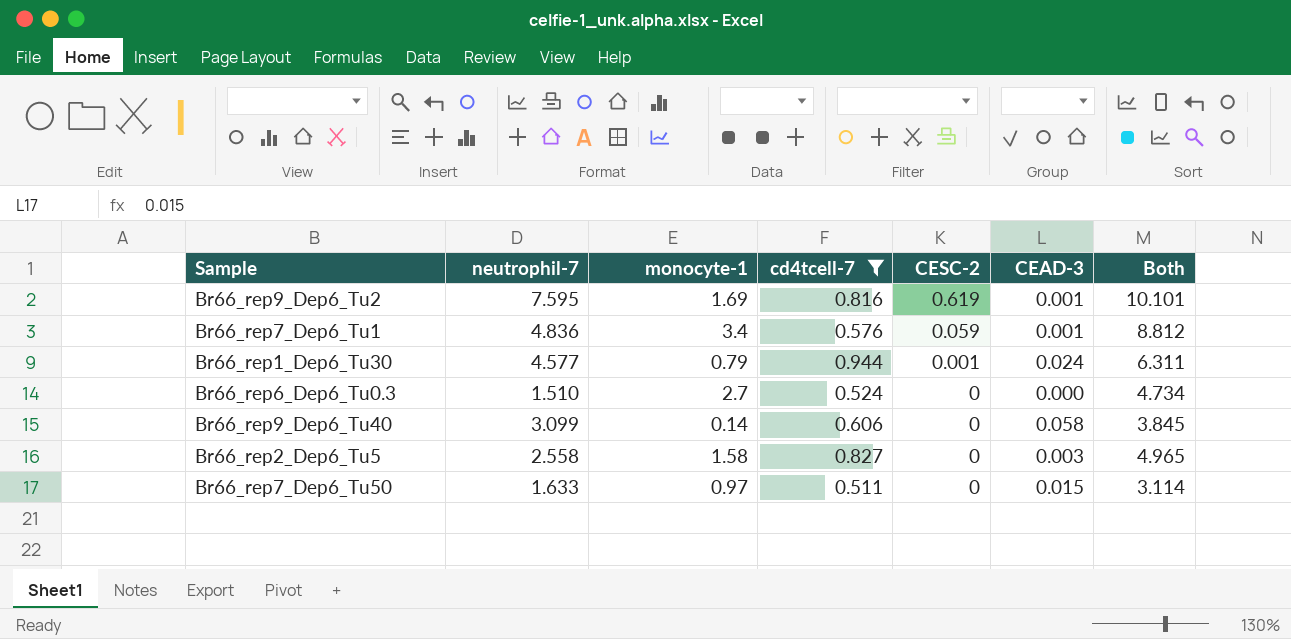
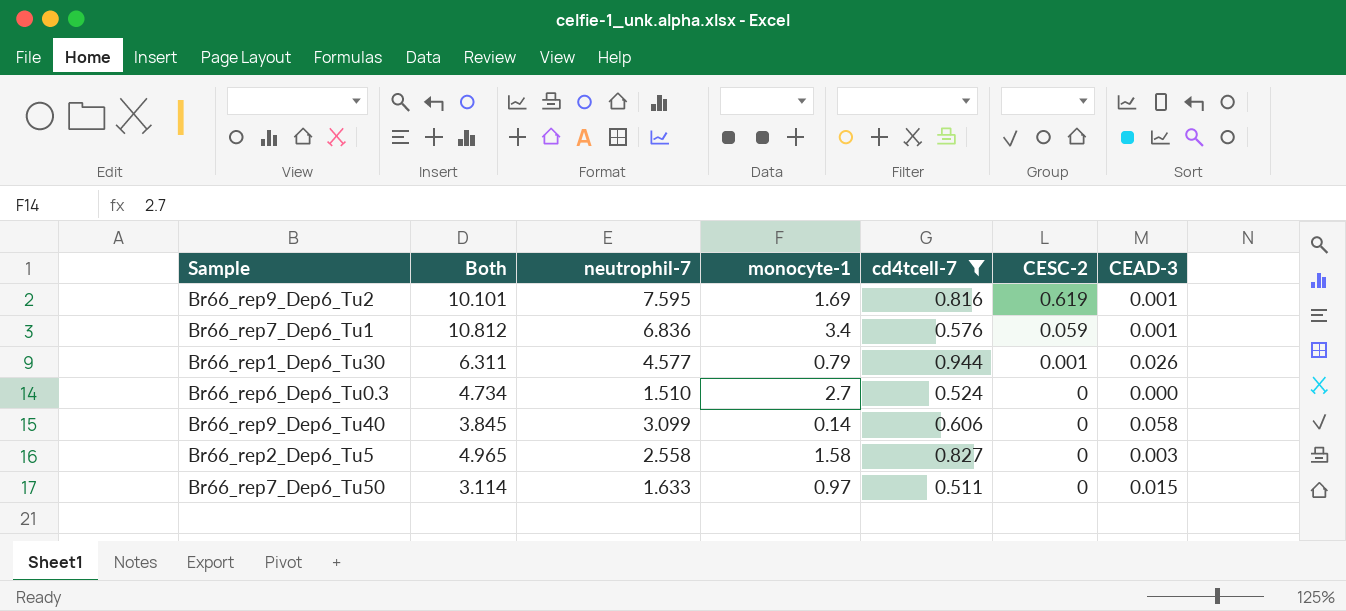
column Both | position: 7 -> 2
Br66_rep7_Dep6_Tu1 | Both: 8.812 -> 10.812
Br66_rep7_Dep6_Tu1 | neutrophil-7: 4.836 -> 6.836
Br66_rep1_Dep6_Tu30 | CEAD-3: 0.024 -> 0.026

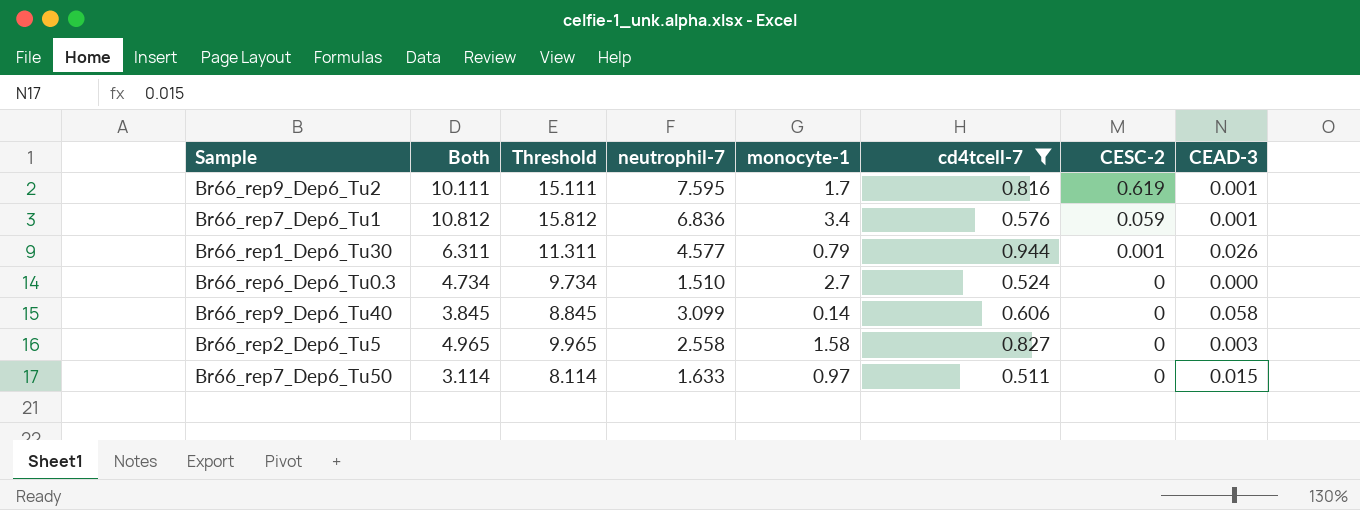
column Threshold | formula: none -> [Both] + 5
Br66_rep9_Dep6_Tu2 | Both: 10.101 -> 10.111
Br66_rep9_Dep6_Tu2 | monocyte-1: 1.69 -> 1.7

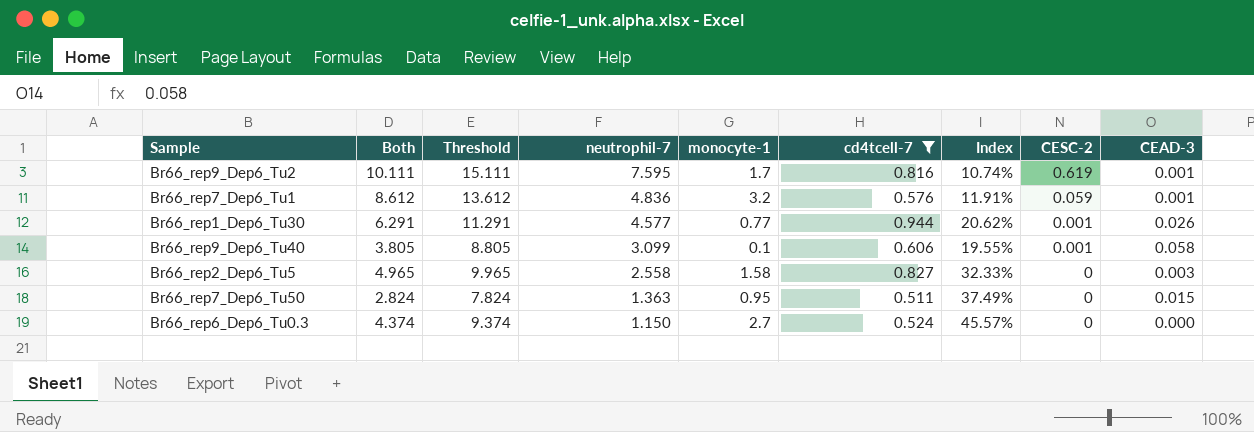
row order: CESC-2 descending -> neutrophil-7 descending
column Index | formula: none -> [cd4tcell-7] / [neutrophil-7]
Br66_rep7_Dep6_Tu1 | Both: 10.812 -> 8.612
Br66_rep7_Dep6_Tu1 | Threshold: 15.812 -> 13.612
Br66_rep7_Dep6_Tu1 | neutrophil-7: 6.836 -> 4.836
Br66_rep7_Dep6_Tu1 | monocyte-1: 3.4 -> 3.2
Br66_rep1_Dep6_Tu30 | Both: 6.311 -> 6.291
Br66_rep1_Dep6_Tu30 | Threshold: 11.311 -> 11.291
Br66_rep1_Dep6_Tu30 | monocyte-1: 0.79 -> 0.77
Br66_rep9_Dep6_Tu40 | Both: 3.845 -> 3.805
Br66_rep9_Dep6_Tu40 | Threshold: 8.845 -> 8.805
Br66_rep9_Dep6_Tu40 | monocyte-1: 0.14 -> 0.1
Br66_rep9_Dep6_Tu40 | CESC-2: 0 -> 0.001
Br66_rep7_Dep6_Tu50 | Both: 3.114 -> 2.824
Br66_rep7_Dep6_Tu50 | Threshold: 8.114 -> 7.824
Br66_rep7_Dep6_Tu50 | neutrophil-7: 1.633 -> 1.363
Br66_rep7_Dep6_Tu50 | monocyte-1: 0.97 -> 0.95
Br66_rep6_Dep6_Tu0.3 | Both: 4.734 -> 4.374
Br66_rep6_Dep6_Tu0.3 | Threshold: 9.734 -> 9.374
Br66_rep6_Dep6_Tu0.3 | neutrophil-7: 1.510 -> 1.150

